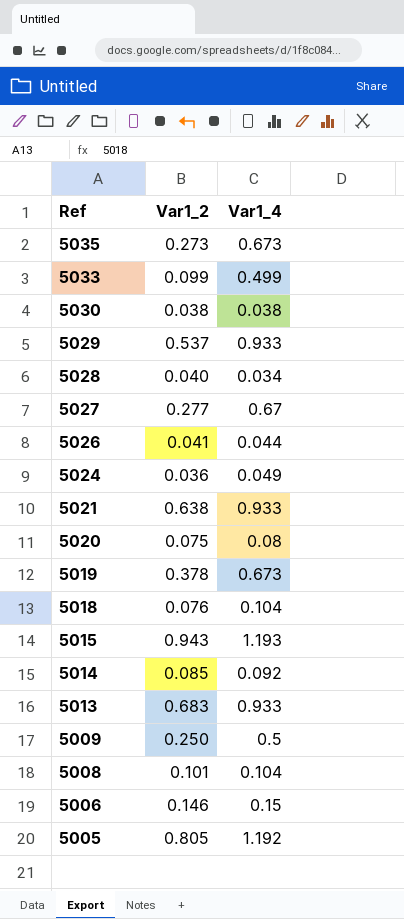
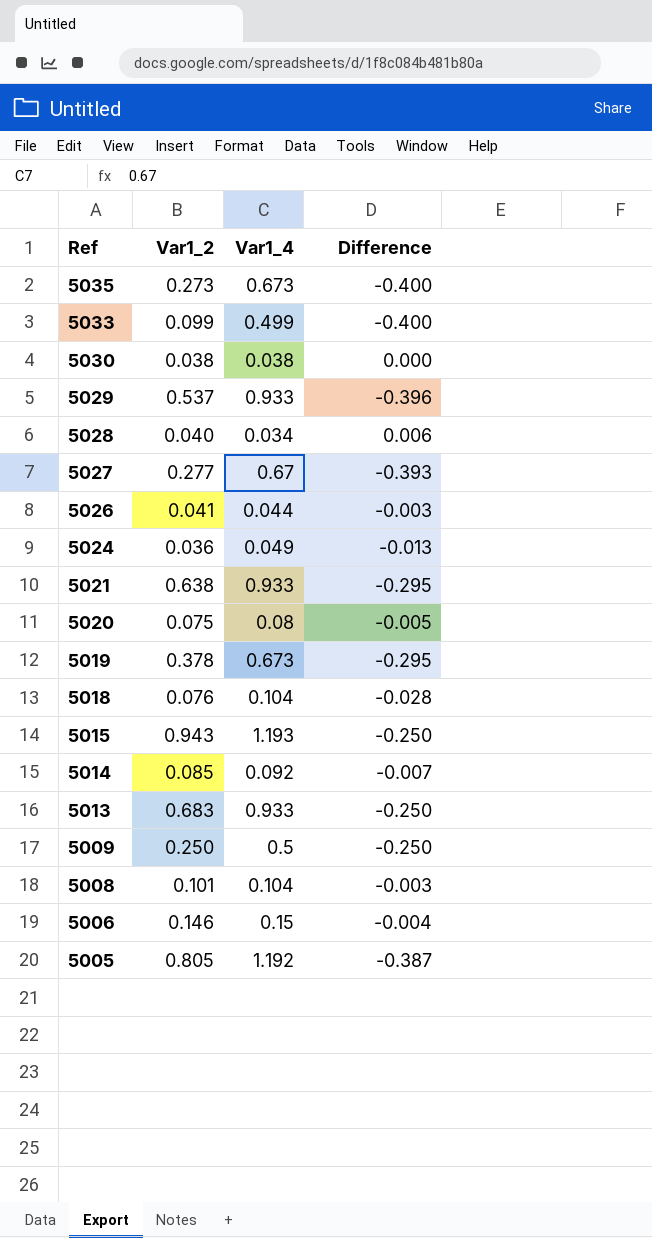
column Difference | formula: none -> [Var1_2] - [Var1_4]

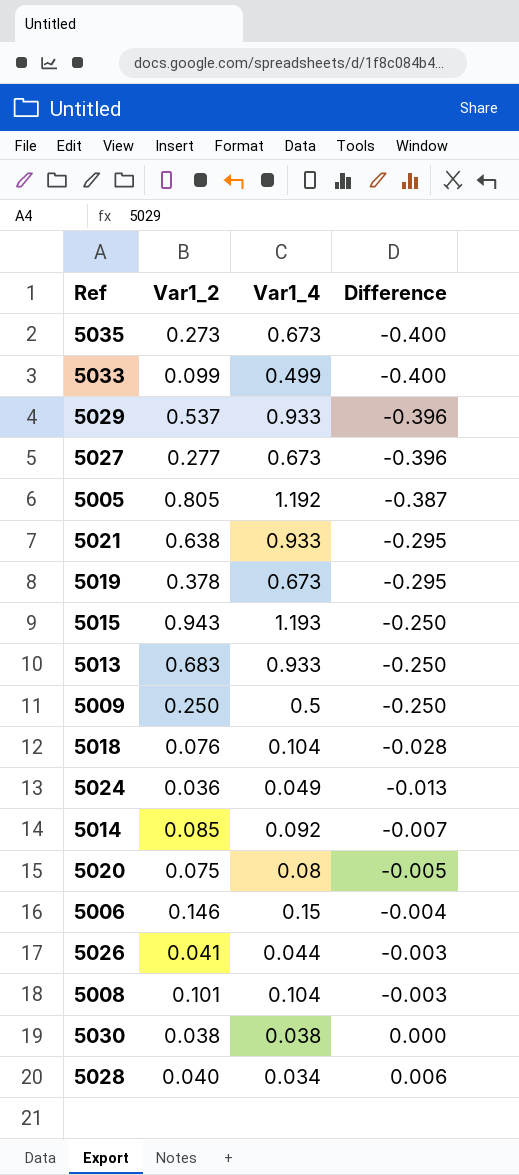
row order: Ref descending -> Difference ascending
5027 | Var1_4: 0.67 -> 0.673
5027 | Difference: -0.393 -> -0.396

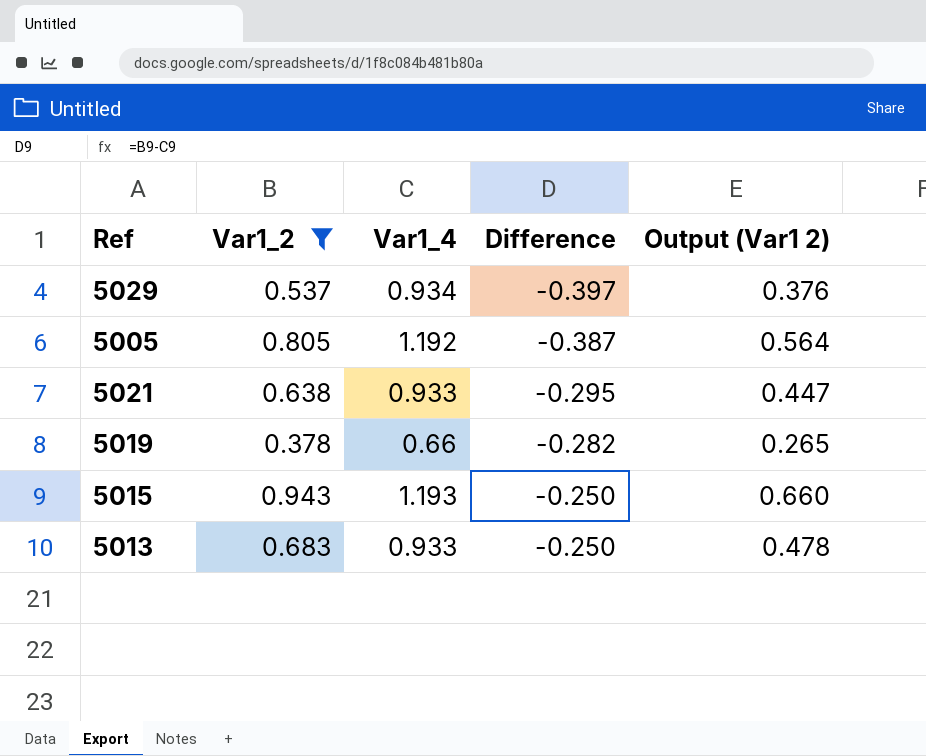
filter: none -> Var1_2 >= 0.378
column Output (Var1 2) | formula: none -> [Var1_2] * 0.7
5029 | Var1_4: 0.933 -> 0.934
5029 | Difference: -0.396 -> -0.397
5019 | Var1_4: 0.673 -> 0.66
5019 | Difference: -0.295 -> -0.282

